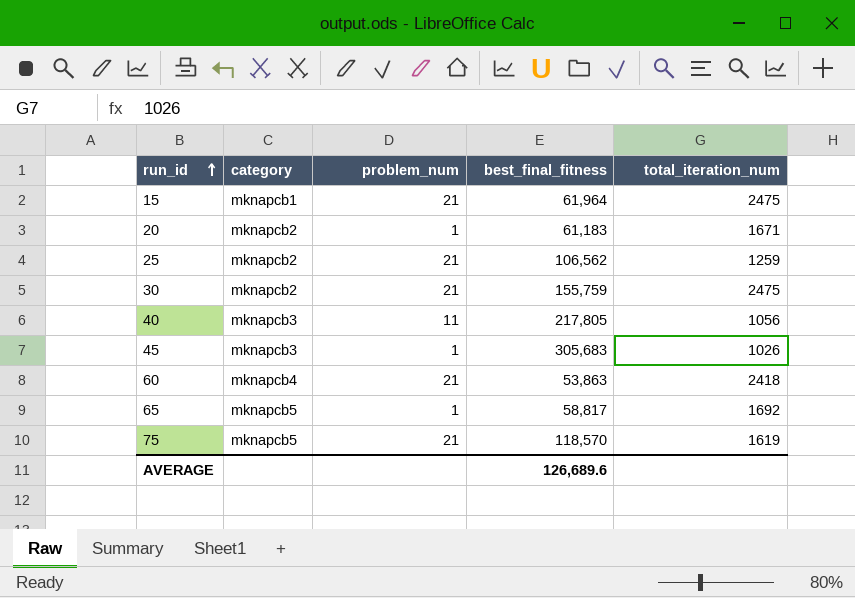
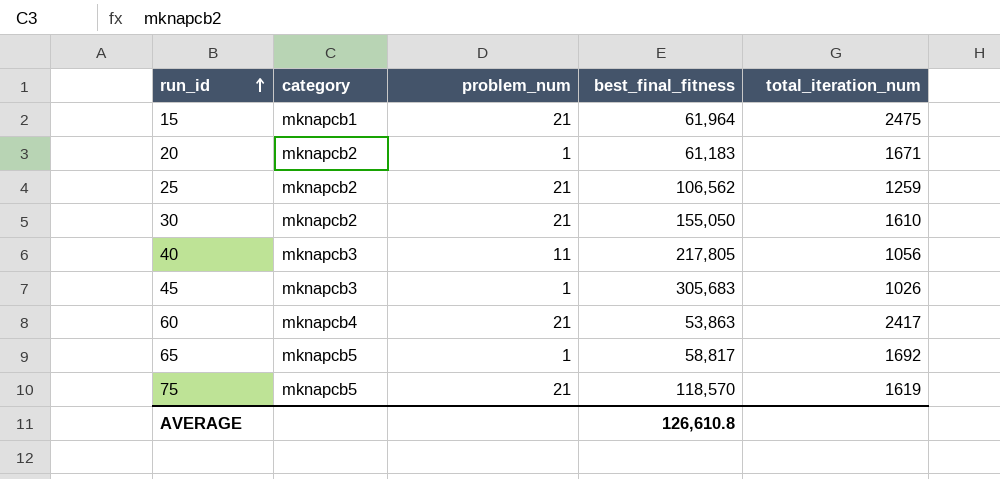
30 | best_final_fitness: 155,759 -> 155,050
30 | total_iteration_num: 2475 -> 1610
60 | total_iteration_num: 2418 -> 2417
AVERAGE | best_final_fitness: 126,689.6 -> 126,610.8

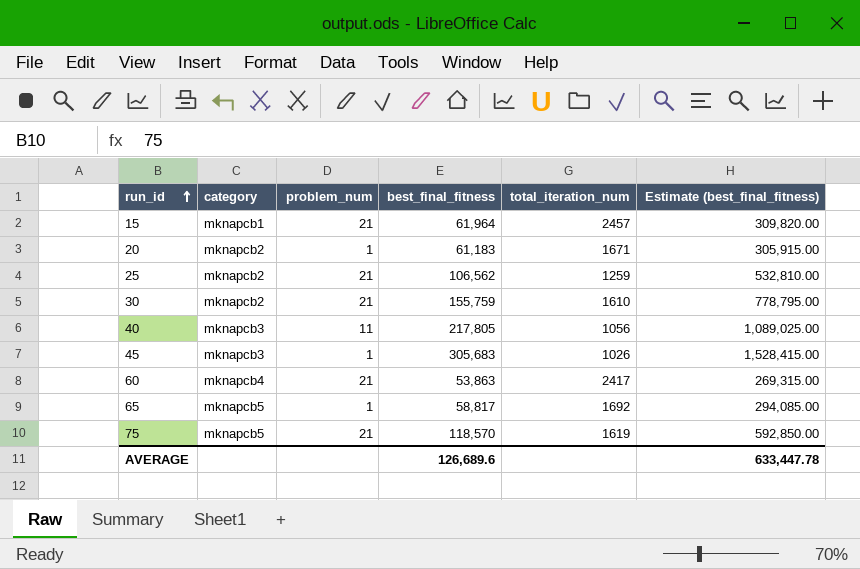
column Estimate (best_final_fitness) | formula: none -> [best_final_fitness] * 5
15 | total_iteration_num: 2475 -> 2457
30 | best_final_fitness: 155,050 -> 155,759
AVERAGE | best_final_fitness: 126,610.8 -> 126,689.6

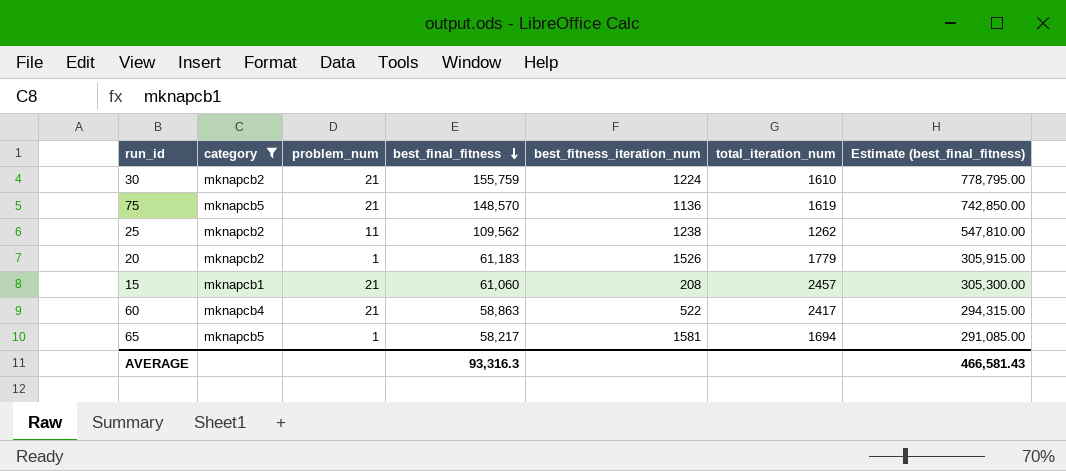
filter: none -> category != mknapcb3
row order: run_id ascending -> best_final_fitness descending
column best_fitness_iteration_num | position: none -> 5
75 | best_final_fitness: 118,570 -> 148,570
75 | Estimate (best_final_fitness): 592,850.00 -> 742,850.00
25 | problem_num: 21 -> 11
25 | best_final_fitness: 106,562 -> 109,562
25 | total_iteration_num: 1259 -> 1262
25 | Estimate (best_final_fitness): 532,810.00 -> 547,810.00
20 | total_iteration_num: 1671 -> 1779
15 | best_final_fitness: 61,964 -> 61,060
15 | Estimate (best_final_fitness): 309,820.00 -> 305,300.00
60 | best_final_fitness: 53,863 -> 58,863
60 | Estimate (best_final_fitness): 269,315.00 -> 294,315.00
65 | best_final_fitness: 58,817 -> 58,217
65 | total_iteration_num: 1692 -> 1694
65 | Estimate (best_final_fitness): 294,085.00 -> 291,085.00
AVERAGE | best_final_fitness: 126,689.6 -> 93,316.3
AVERAGE | Estimate (best_final_fitness): 633,447.78 -> 466,581.43

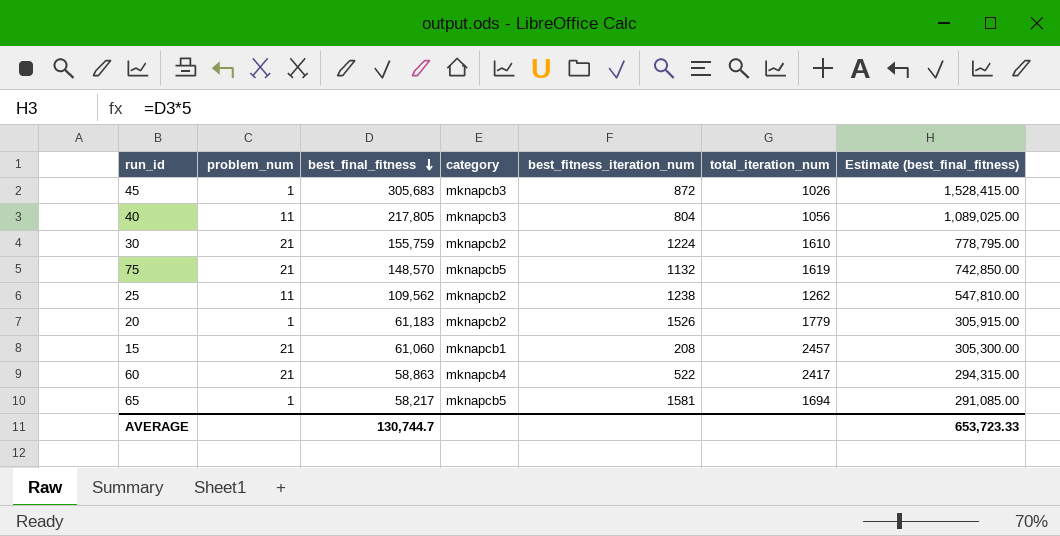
filter: category != mknapcb3 -> none
column category | position: 2 -> 4
75 | best_fitness_iteration_num: 1136 -> 1132
AVERAGE | best_final_fitness: 93,316.3 -> 130,744.7
AVERAGE | Estimate (best_final_fitness): 466,581.43 -> 653,723.33

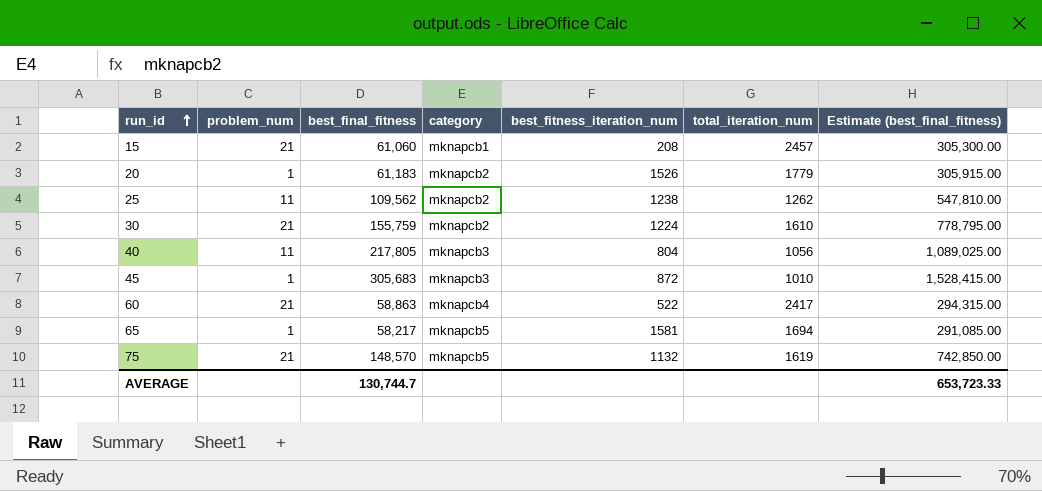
row order: best_final_fitness descending -> run_id ascending
45 | total_iteration_num: 1026 -> 1010

